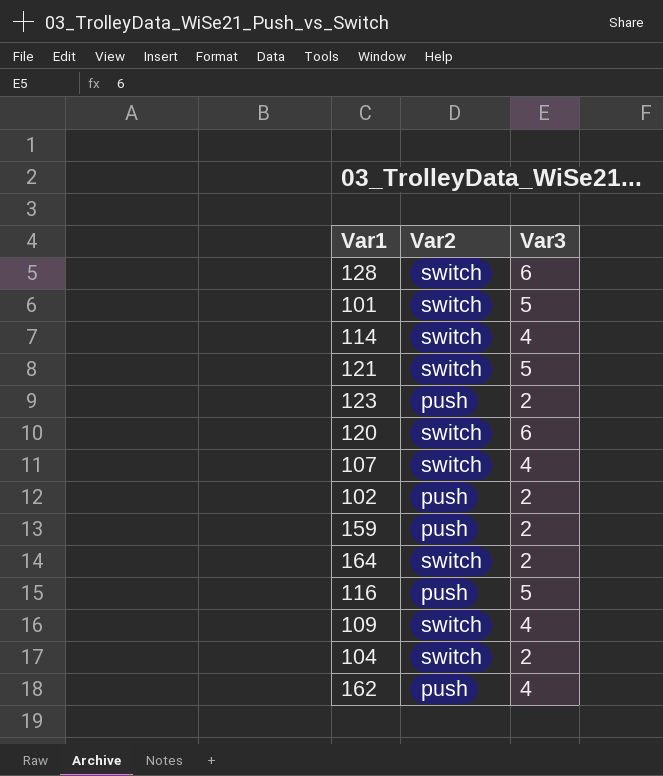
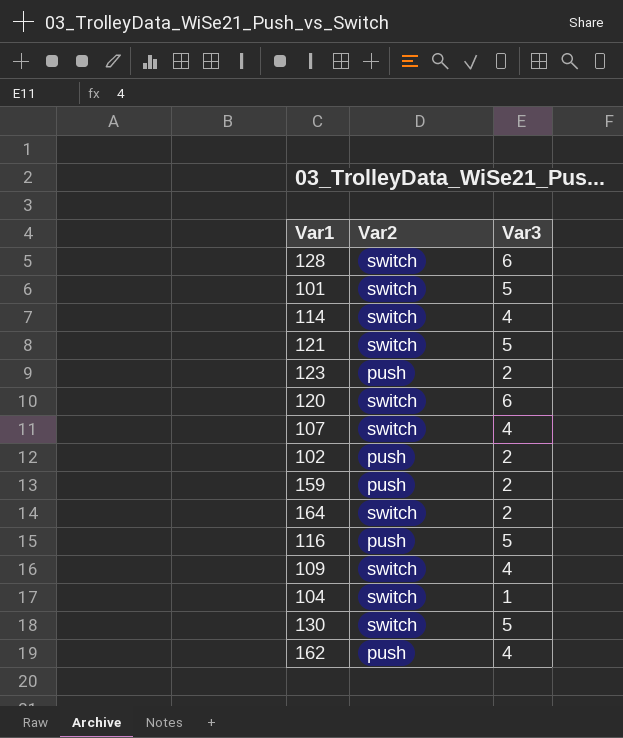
104 | Var3: 2 -> 1
row 130: none -> switch | 5

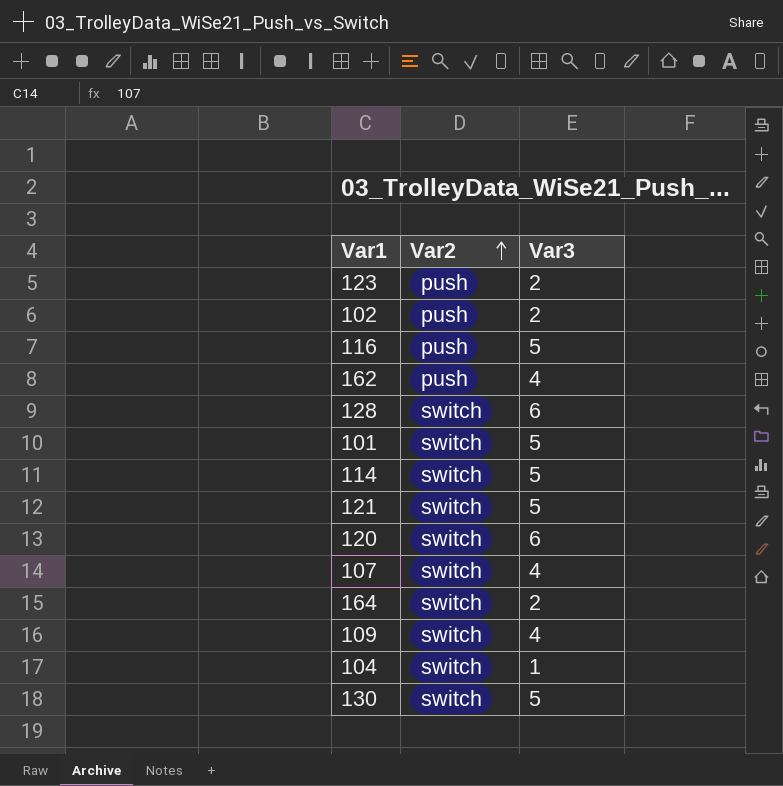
row order: none -> Var2 ascending
row 159: push | 2 -> none
114 | Var3: 4 -> 5

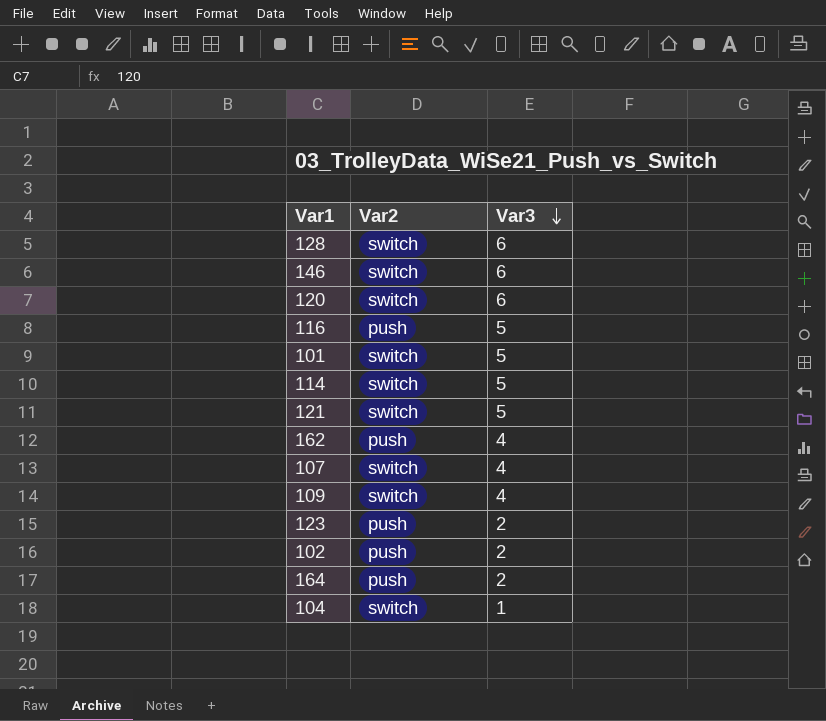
row order: Var2 ascending -> Var3 descending
row 130: switch | 5 -> none
row 146: none -> switch | 6
164 | Var2: switch -> push

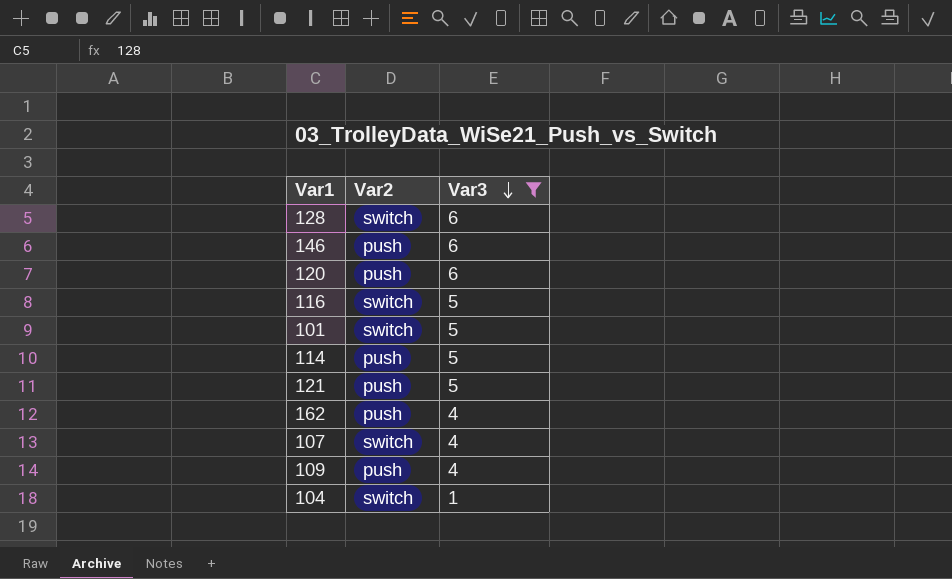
filter: none -> Var3 != 2
146 | Var2: switch -> push
120 | Var2: switch -> push
116 | Var2: push -> switch
114 | Var2: switch -> push
121 | Var2: switch -> push
109 | Var2: switch -> push

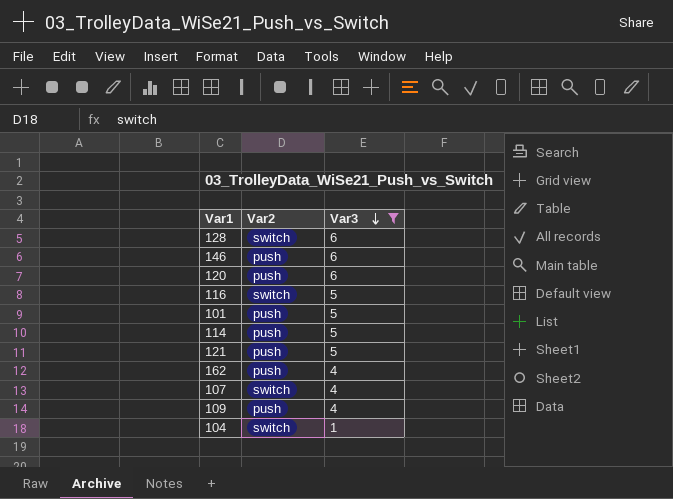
101 | Var2: switch -> push

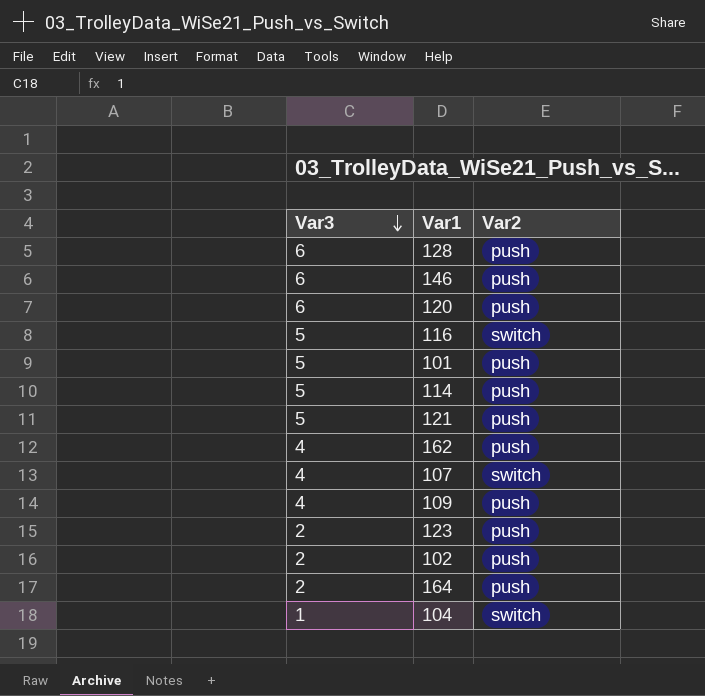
filter: Var3 != 2 -> none
column Var3 | position: 3 -> 1
128 | Var2: switch -> push

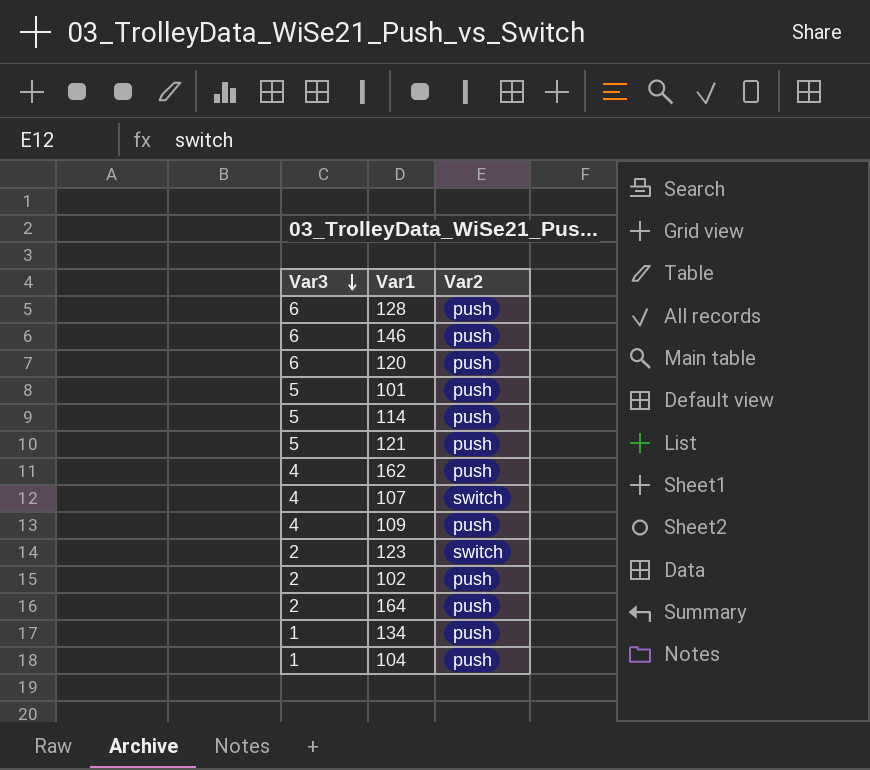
row 116: 5 | switch -> none
123 | Var2: push -> switch
row 134: none -> 1 | push
104 | Var2: switch -> push

